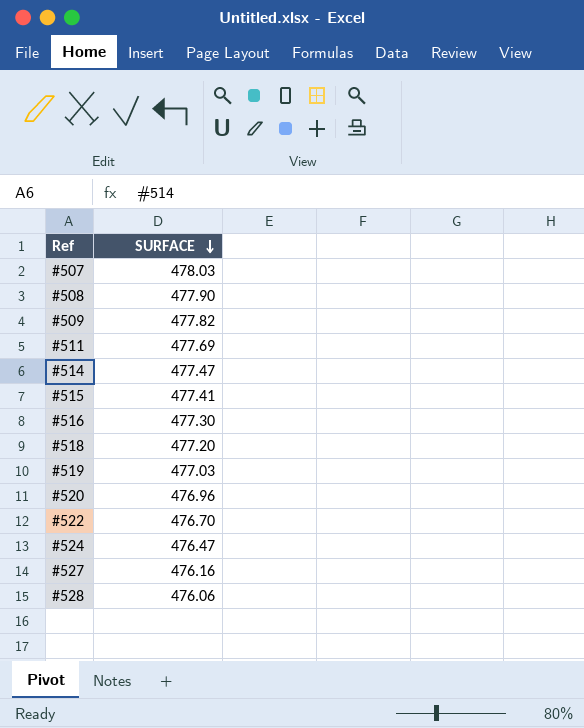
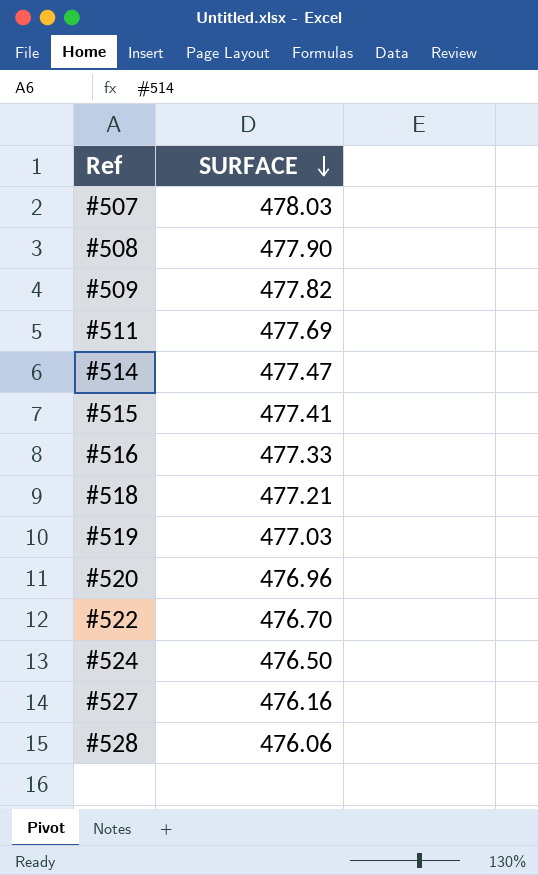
#516 | SURFACE: 477.30 -> 477.33
#518 | SURFACE: 477.20 -> 477.21
#524 | SURFACE: 476.47 -> 476.50

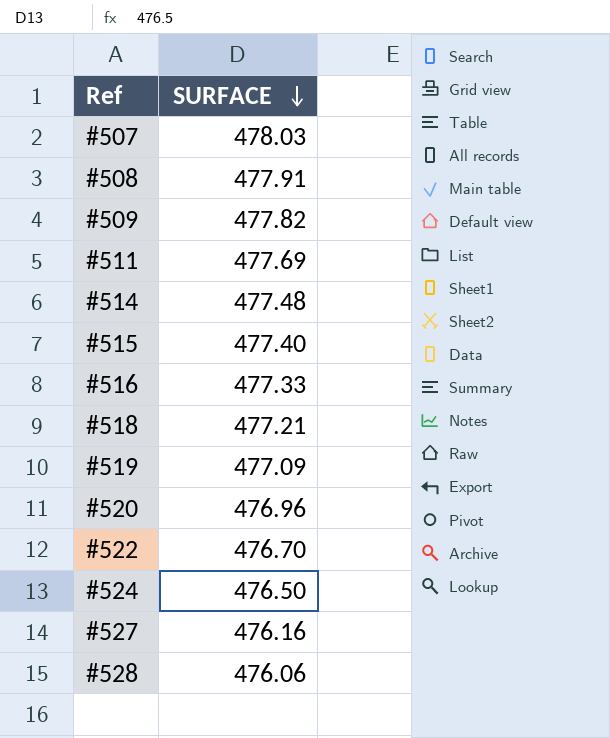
#508 | SURFACE: 477.90 -> 477.91
#514 | SURFACE: 477.47 -> 477.48
#515 | SURFACE: 477.41 -> 477.40
#519 | SURFACE: 477.03 -> 477.09

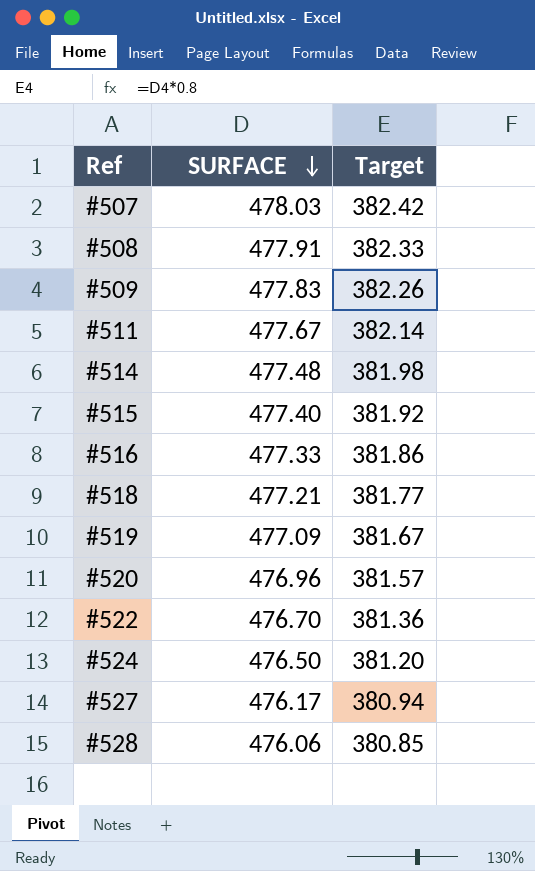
column Target | formula: none -> [SURFACE] * 0.8
#509 | SURFACE: 477.82 -> 477.83
#511 | SURFACE: 477.69 -> 477.67
#527 | SURFACE: 476.16 -> 476.17

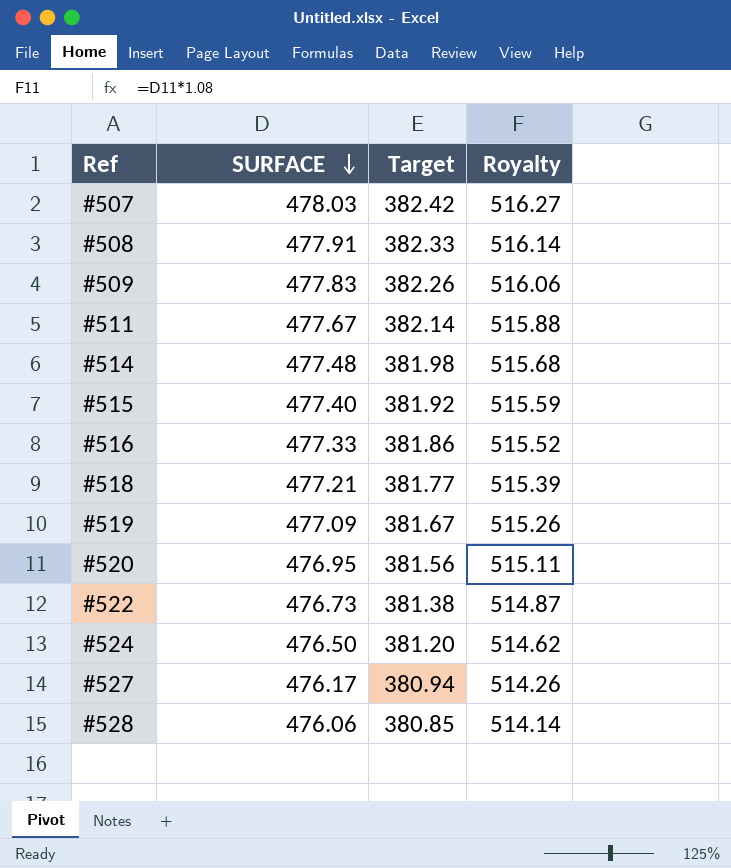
column Royalty | formula: none -> [SURFACE] * 1.08
#520 | SURFACE: 476.96 -> 476.95
#520 | Target: 381.57 -> 381.56
#522 | SURFACE: 476.70 -> 476.73
#522 | Target: 381.36 -> 381.38

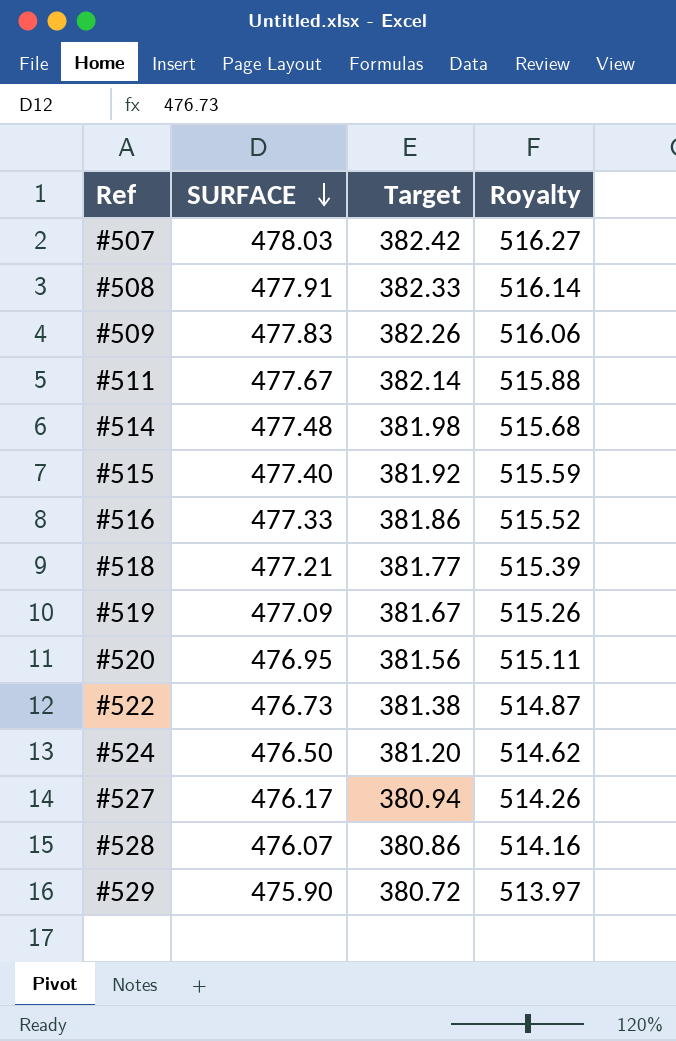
#528 | SURFACE: 476.06 -> 476.07
#528 | Target: 380.85 -> 380.86
#528 | Royalty: 514.14 -> 514.16
row #529: none -> 475.90 | 380.72 | 513.97

